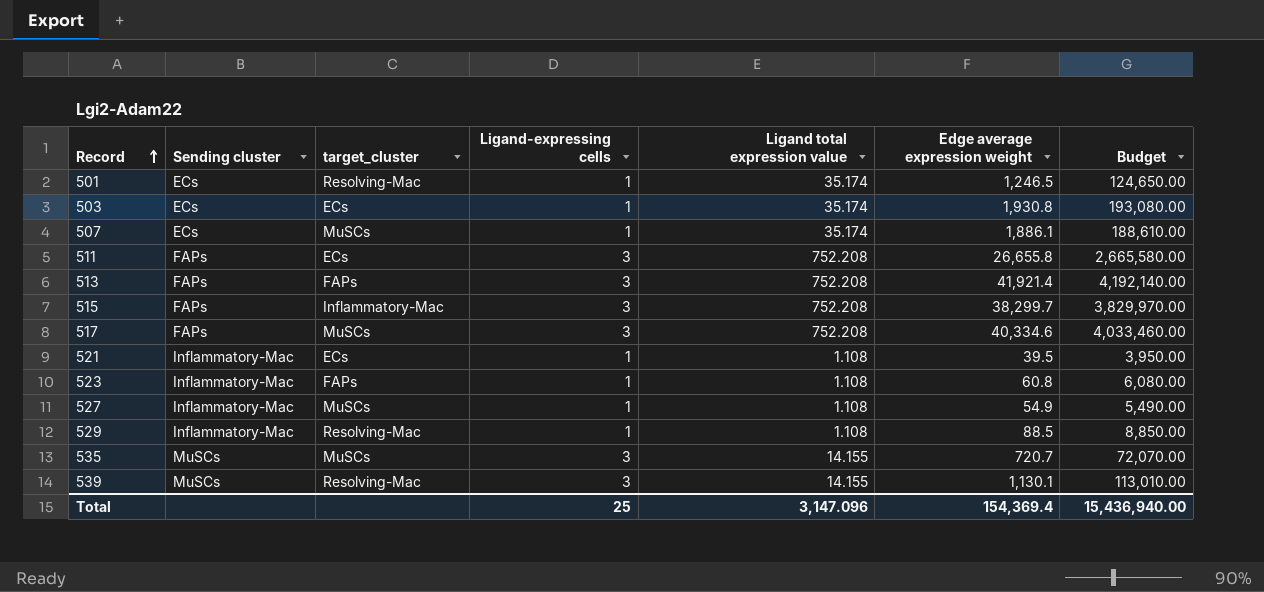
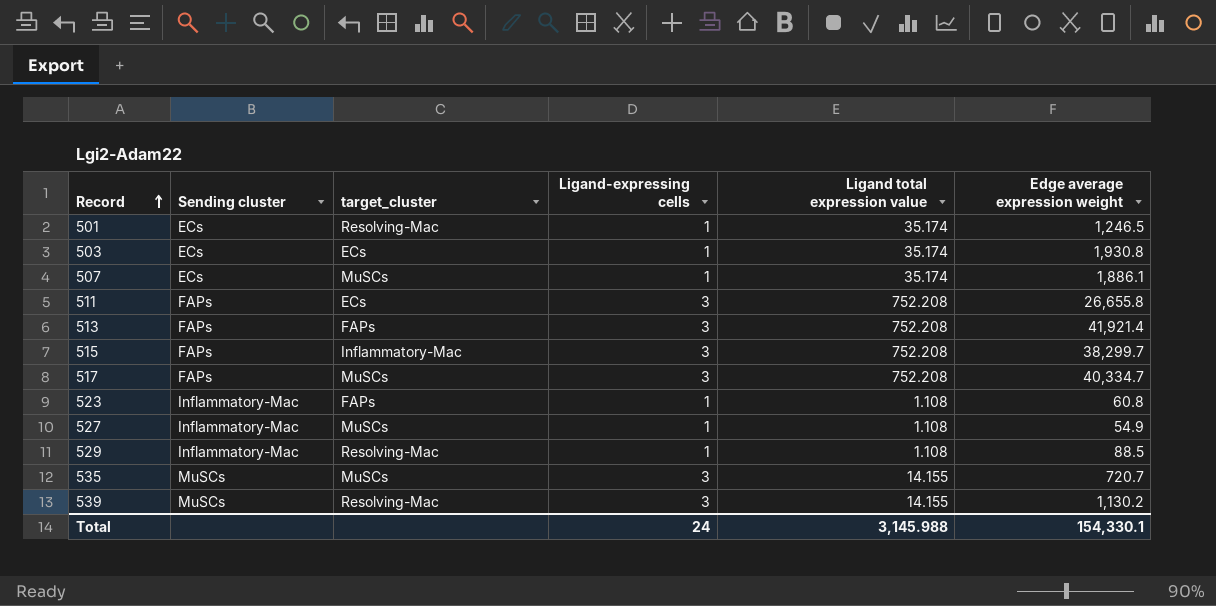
column Budget | formula: [Edge average expression weight] * 100 -> none
row 521: Inflammatory-Mac | ECs | 1 | 1.108 | 39.5 | 3,950.00 -> none
517 | Edge average expression weight: 40,334.6 -> 40,334.7
539 | Edge average expression weight: 1,130.1 -> 1,130.2
Total | Ligand-expressing cells: 25 -> 24
Total | Ligand total expression value: 3,147.096 -> 3,145.988
Total | Edge average expression weight: 154,369.4 -> 154,330.1

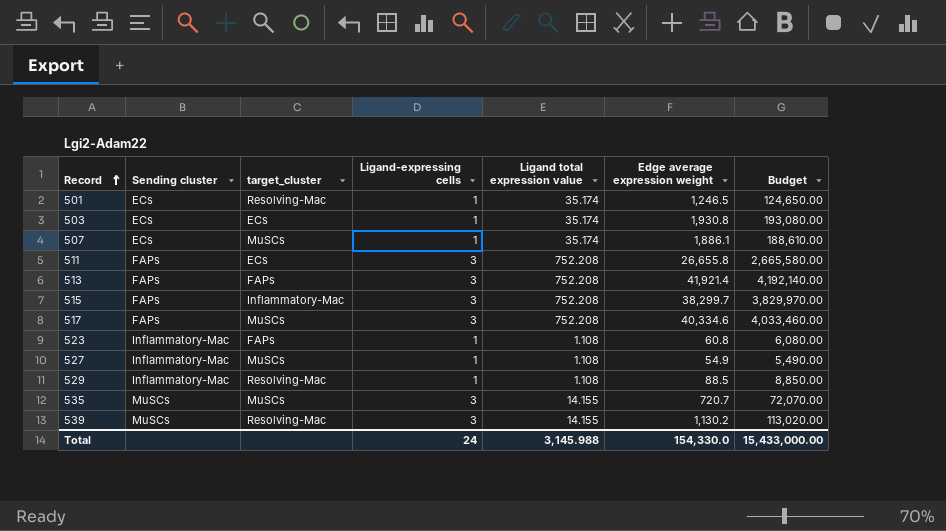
column Budget | formula: none -> [Edge average expression weight] * 100
517 | Edge average expression weight: 40,334.7 -> 40,334.6
Total | Edge average expression weight: 154,330.1 -> 154,330.0

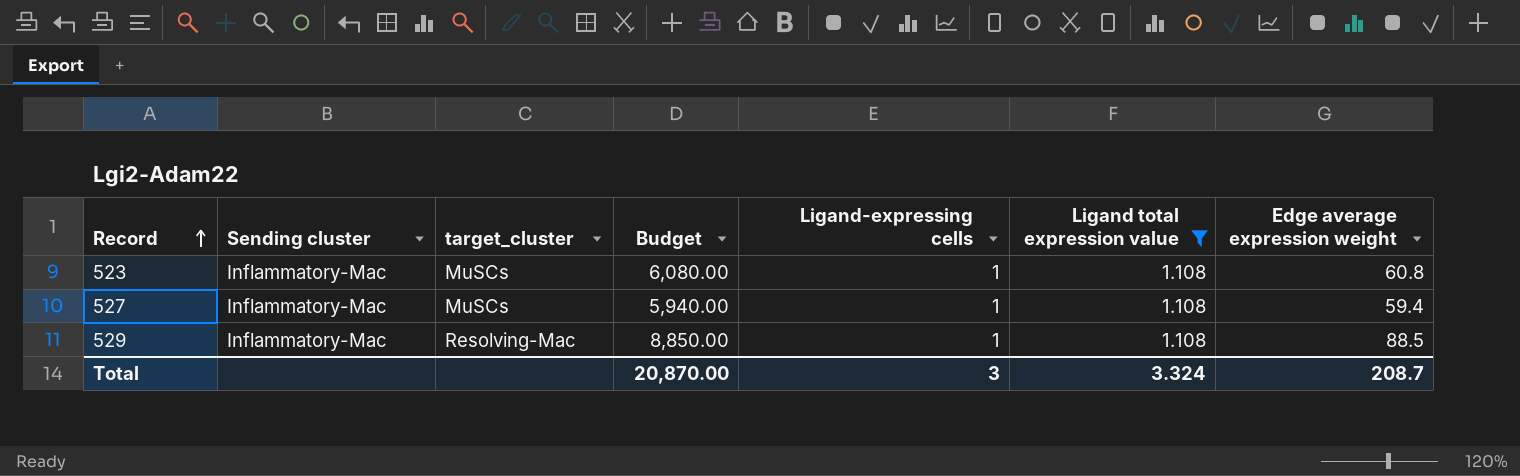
filter: none -> Ligand total expression value = 1.108
column Budget | position: 7 -> 4
523 | target_cluster: FAPs -> MuSCs
527 | Budget: 5,490.00 -> 5,940.00
527 | Edge average expression weight: 54.9 -> 59.4
Total | Budget: 15,433,000.00 -> 20,870.00
Total | Ligand-expressing cells: 24 -> 3
Total | Ligand total expression value: 3,145.988 -> 3.324
Total | Edge average expression weight: 154,330.0 -> 208.7

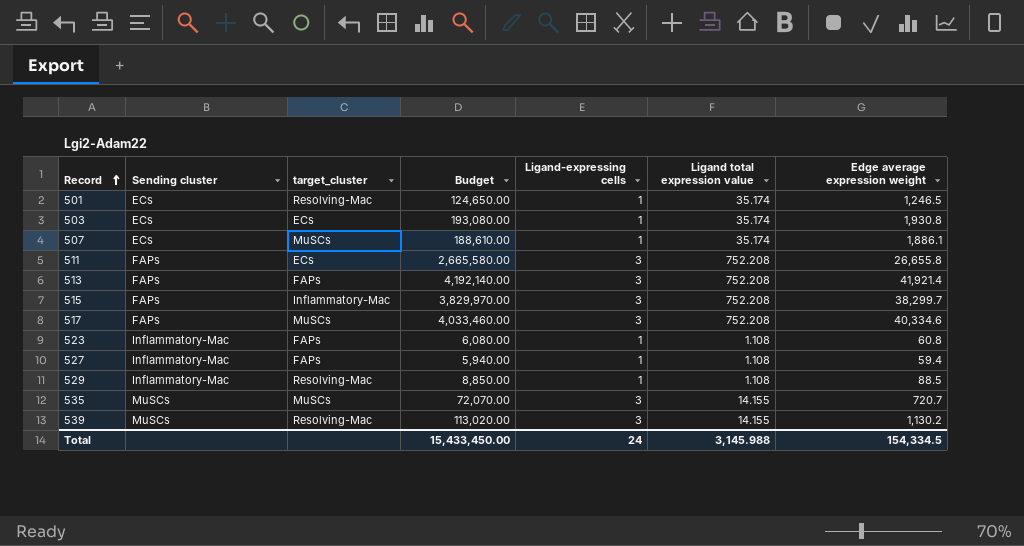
filter: Ligand total expression value = 1.108 -> none
523 | target_cluster: MuSCs -> FAPs
527 | target_cluster: MuSCs -> FAPs
Total | Budget: 20,870.00 -> 15,433,450.00
Total | Ligand-expressing cells: 3 -> 24
Total | Ligand total expression value: 3.324 -> 3,145.988
Total | Edge average expression weight: 208.7 -> 154,334.5

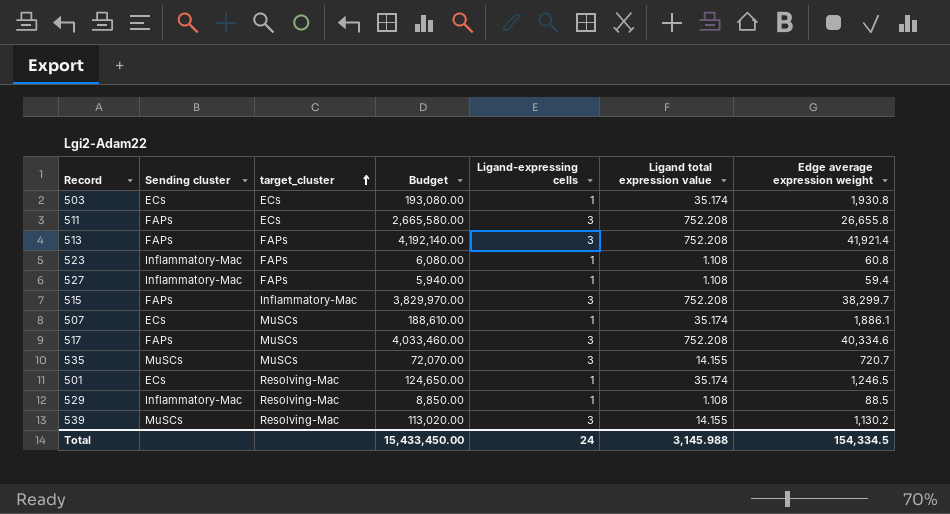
row order: Record ascending -> target_cluster ascending

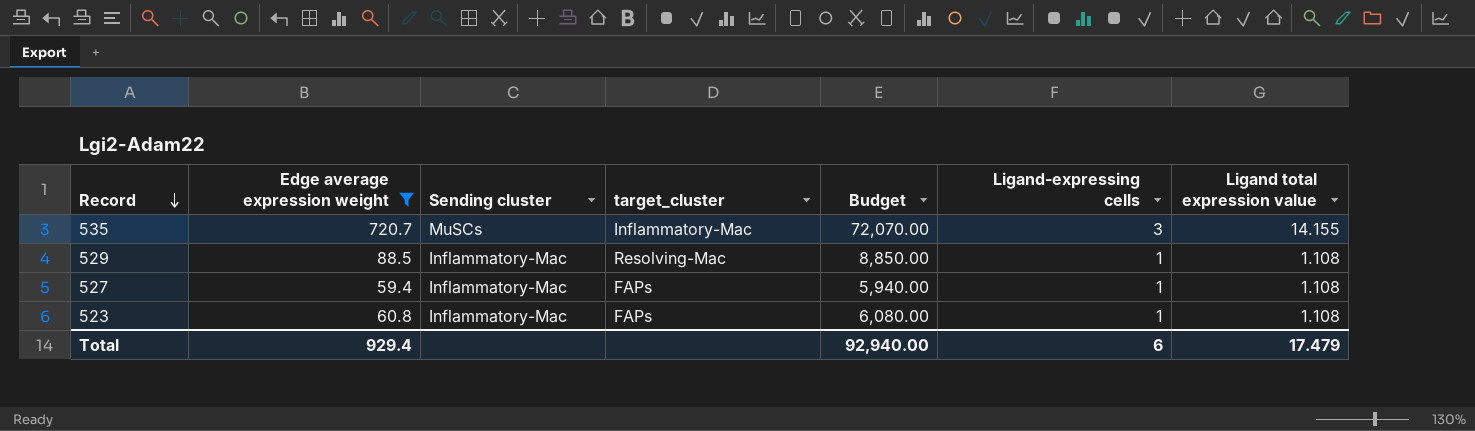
filter: none -> Edge average expression weight <= 720.7
row order: target_cluster ascending -> Record descending
column Edge average expression weight | position: 7 -> 2
535 | target_cluster: MuSCs -> Inflammatory-Mac
Total | Edge average expression weight: 154,334.5 -> 929.4
Total | Budget: 15,433,450.00 -> 92,940.00
Total | Ligand-expressing cells: 24 -> 6
Total | Ligand total expression value: 3,145.988 -> 17.479

